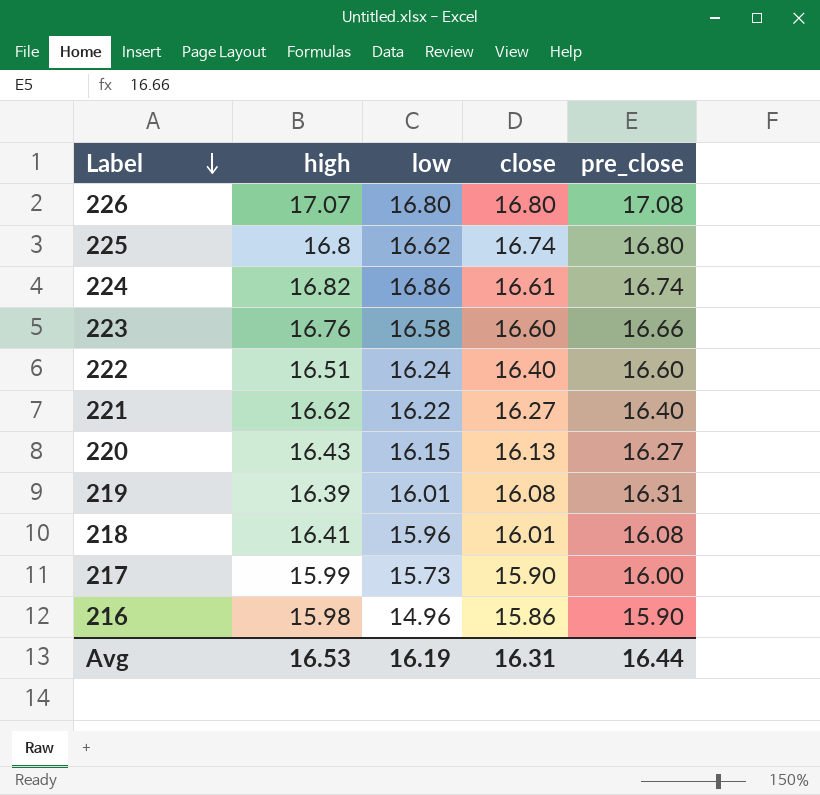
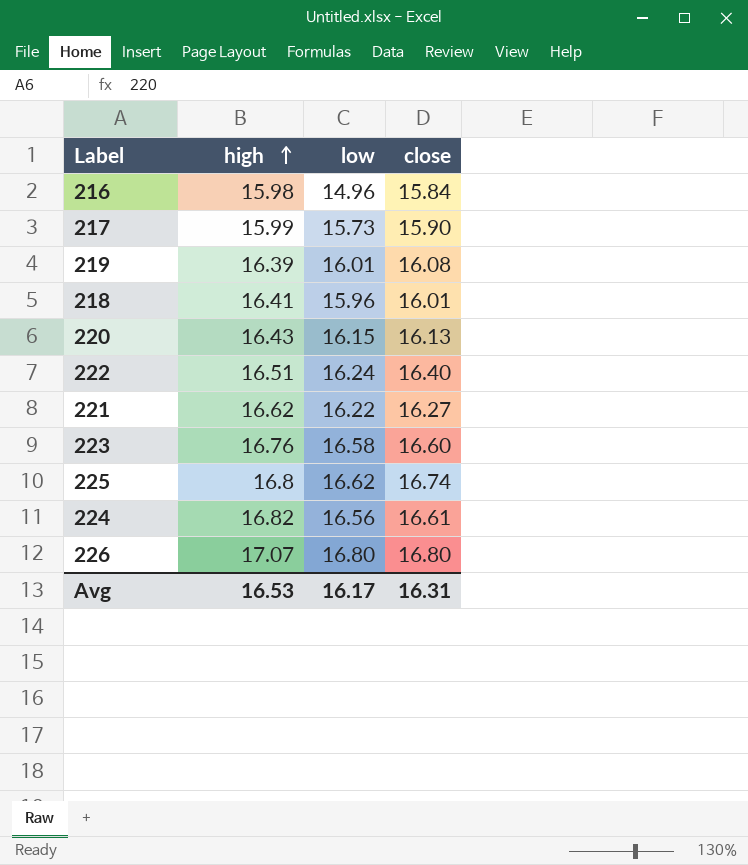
row order: Label descending -> high ascending
column pre_close | position: 5 -> none
216 | close: 15.86 -> 15.84
224 | low: 16.86 -> 16.56
Avg | low: 16.19 -> 16.17

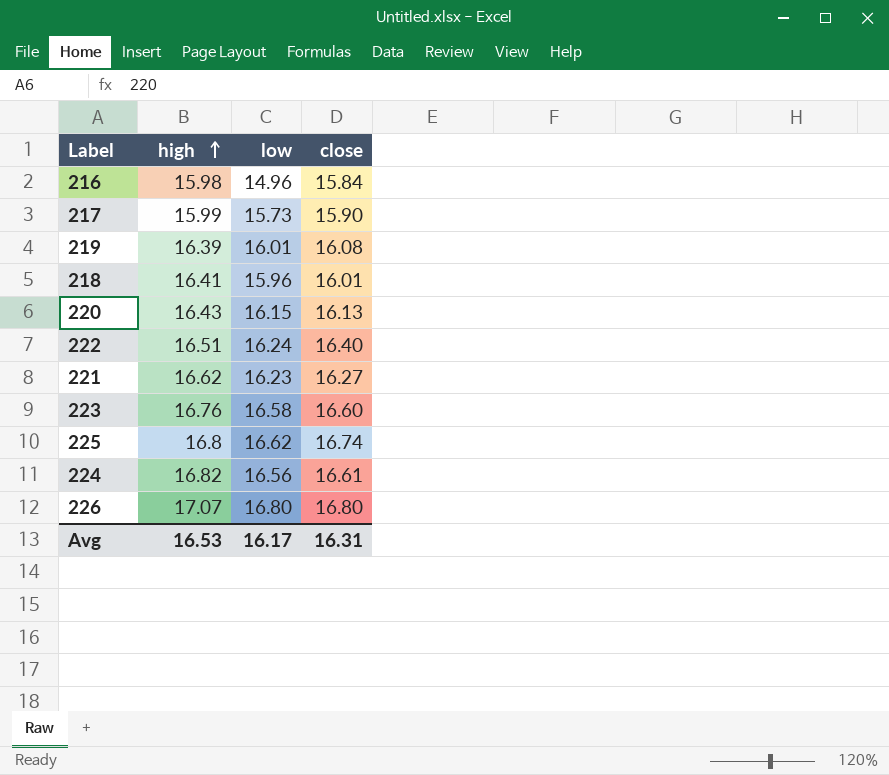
221 | low: 16.22 -> 16.23

